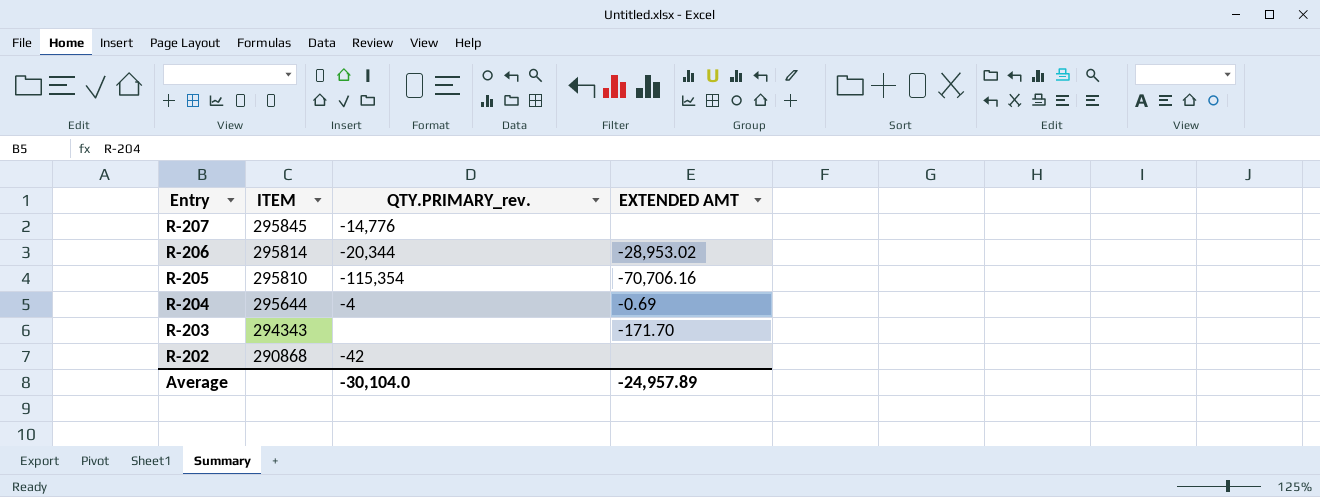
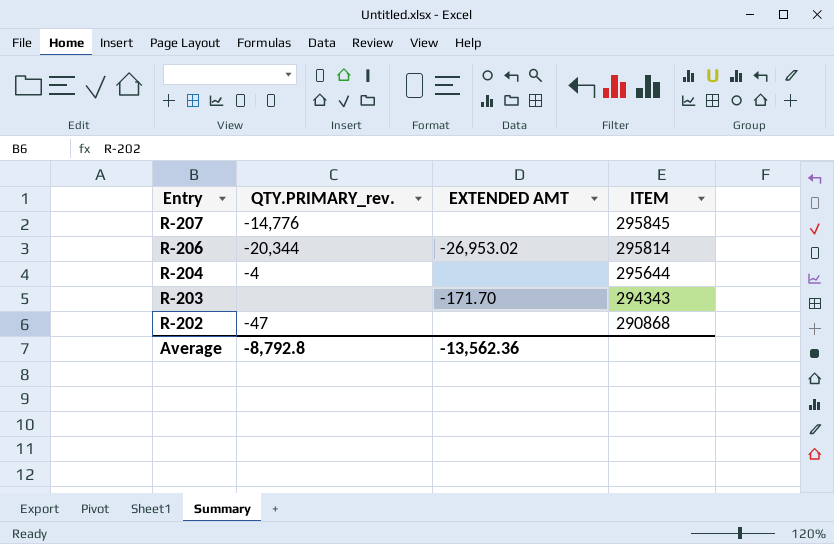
column ITEM | position: 2 -> 4
row R-205: 295810 | -115,354 | -70,706.16 -> none
R-206 | EXTENDED AMT: -28,953.02 -> -26,953.02
R-204 | EXTENDED AMT: -0.69 -> none
R-202 | QTY.PRIMARY_rev.: -42 -> -47
Average | QTY.PRIMARY_rev.: -30,104.0 -> -8,792.8
Average | EXTENDED AMT: -24,957.89 -> -13,562.36

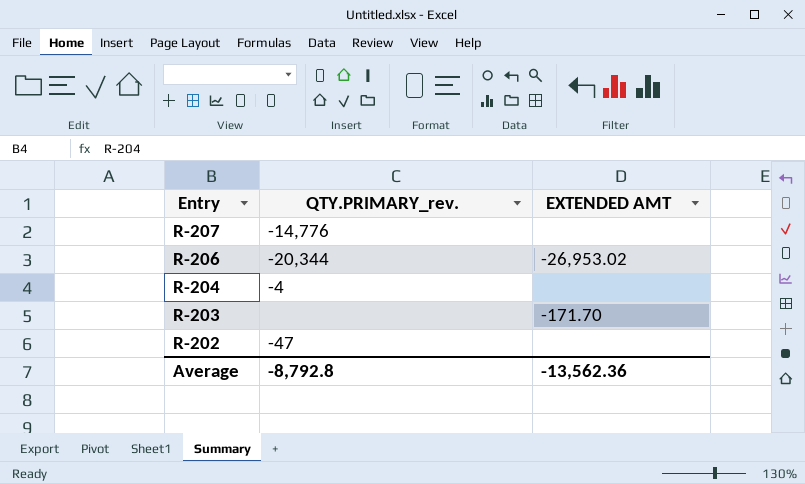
column ITEM | position: 4 -> none

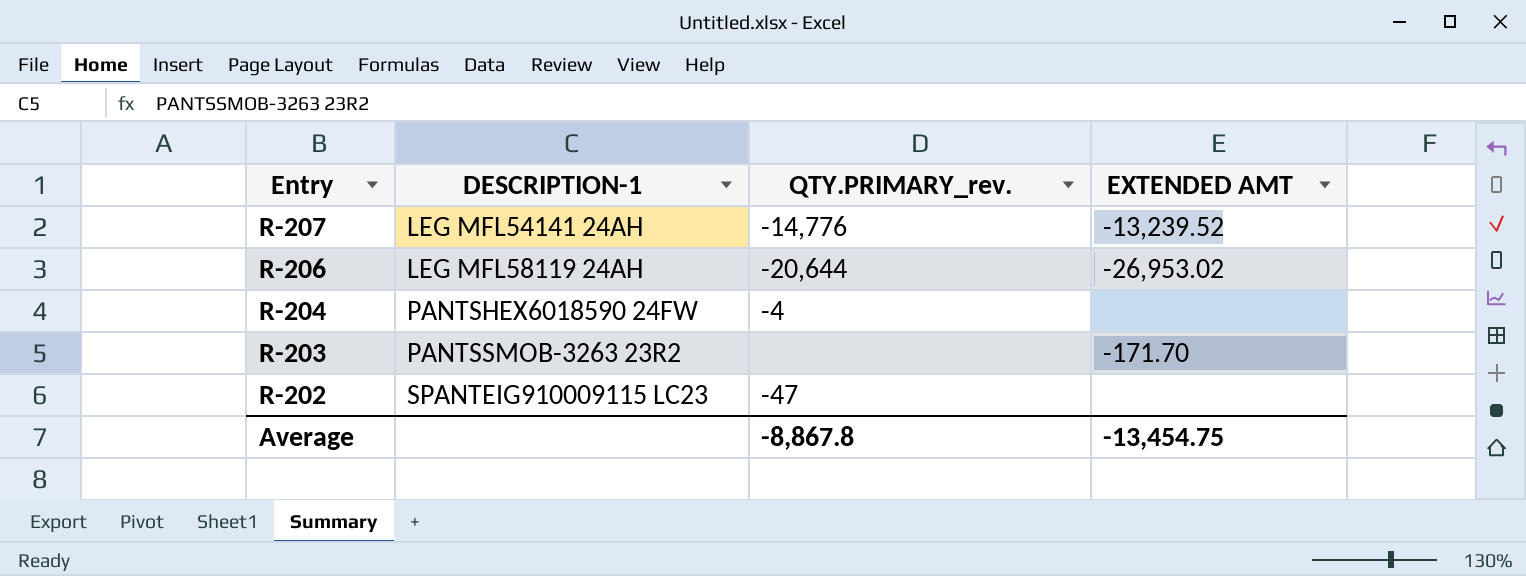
column DESCRIPTION-1 | position: none -> 2
R-207 | EXTENDED AMT: none -> -13,239.52
R-206 | QTY.PRIMARY_rev.: -20,344 -> -20,644
Average | QTY.PRIMARY_rev.: -8,792.8 -> -8,867.8
Average | EXTENDED AMT: -13,562.36 -> -13,454.75

